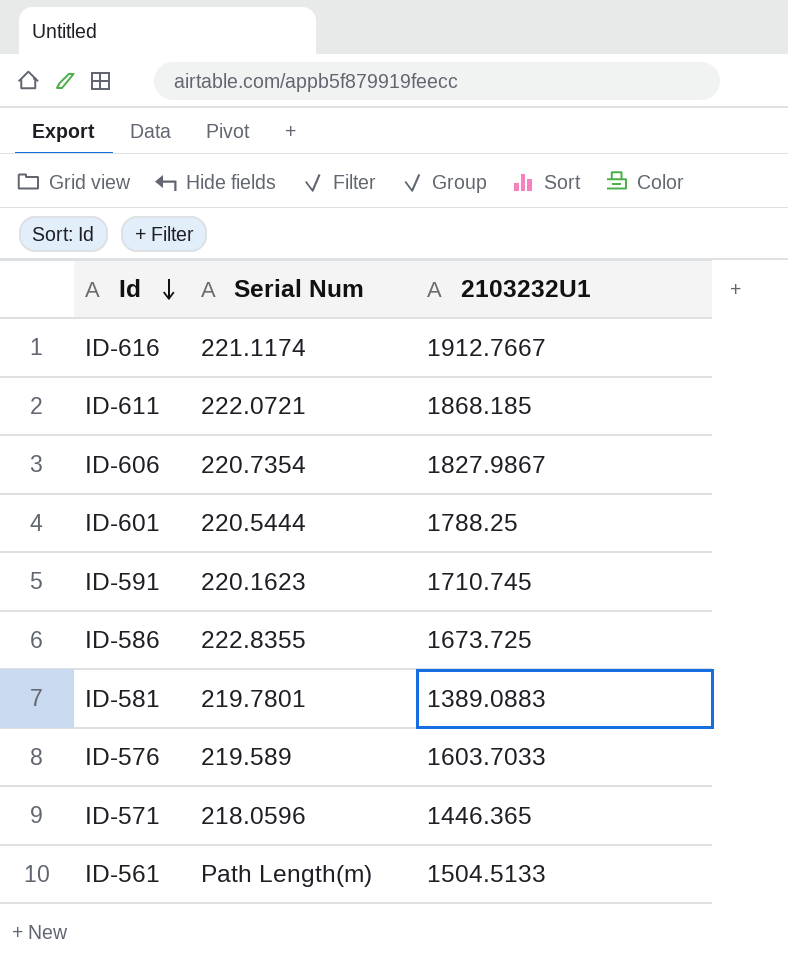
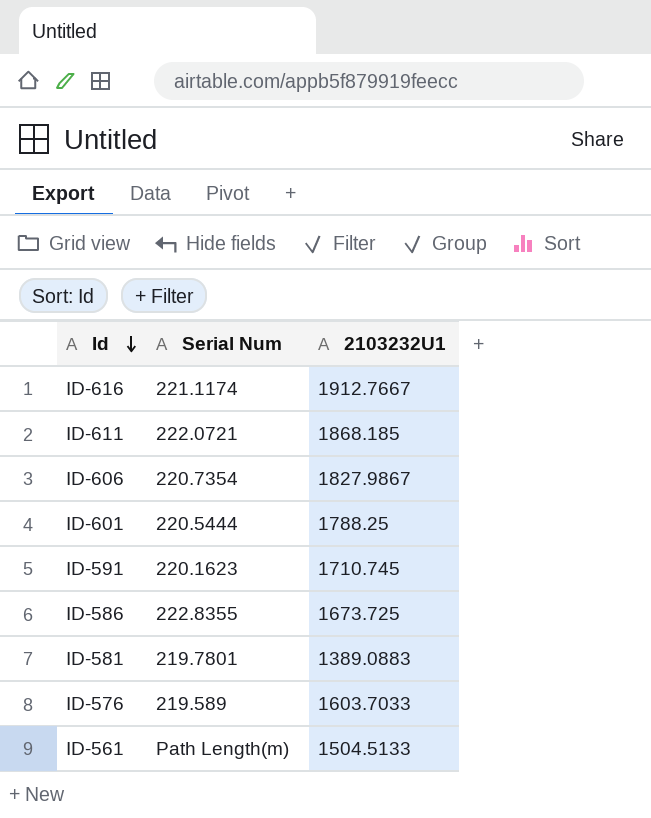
row ID-571: 218.0596 | 1446.365 -> none

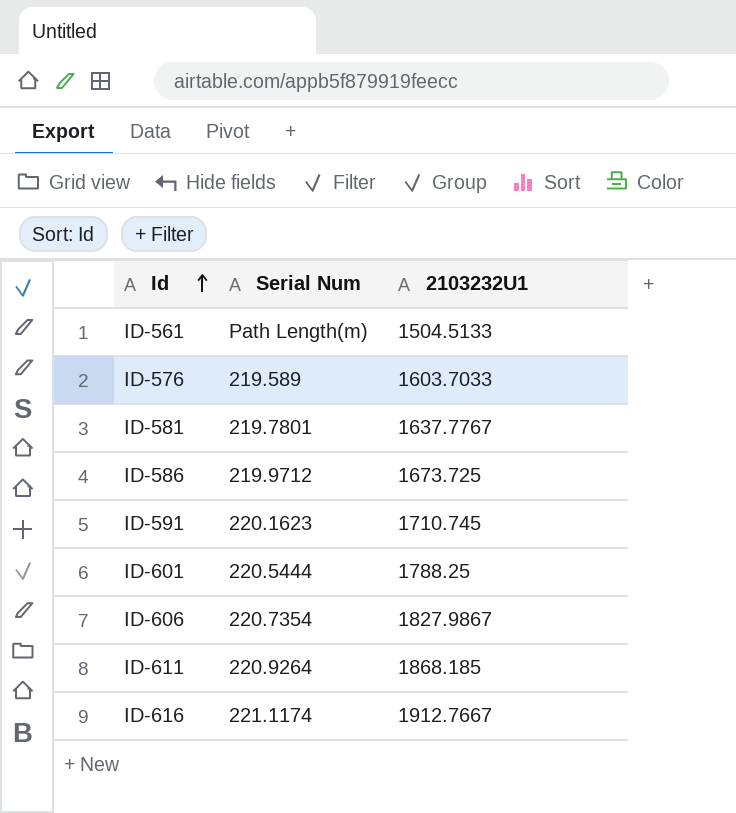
row order: Id descending -> Id ascending
ID-581 | 2103232U1: 1389.0883 -> 1637.7767
ID-586 | Serial Num: 222.8355 -> 219.9712
ID-611 | Serial Num: 222.0721 -> 220.9264

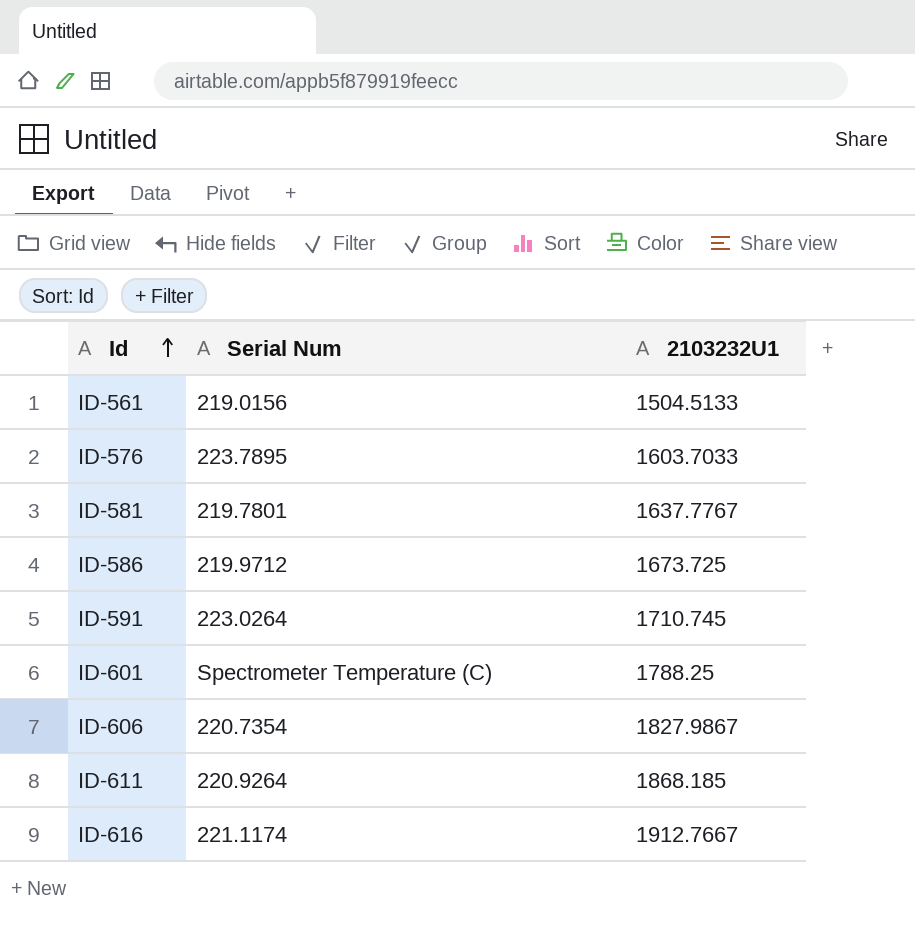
ID-561 | Serial Num: Path Length(m) -> 219.0156
ID-576 | Serial Num: 219.589 -> 223.7895
ID-591 | Serial Num: 220.1623 -> 223.0264
ID-601 | Serial Num: 220.5444 -> Spectrometer Temperature (C)

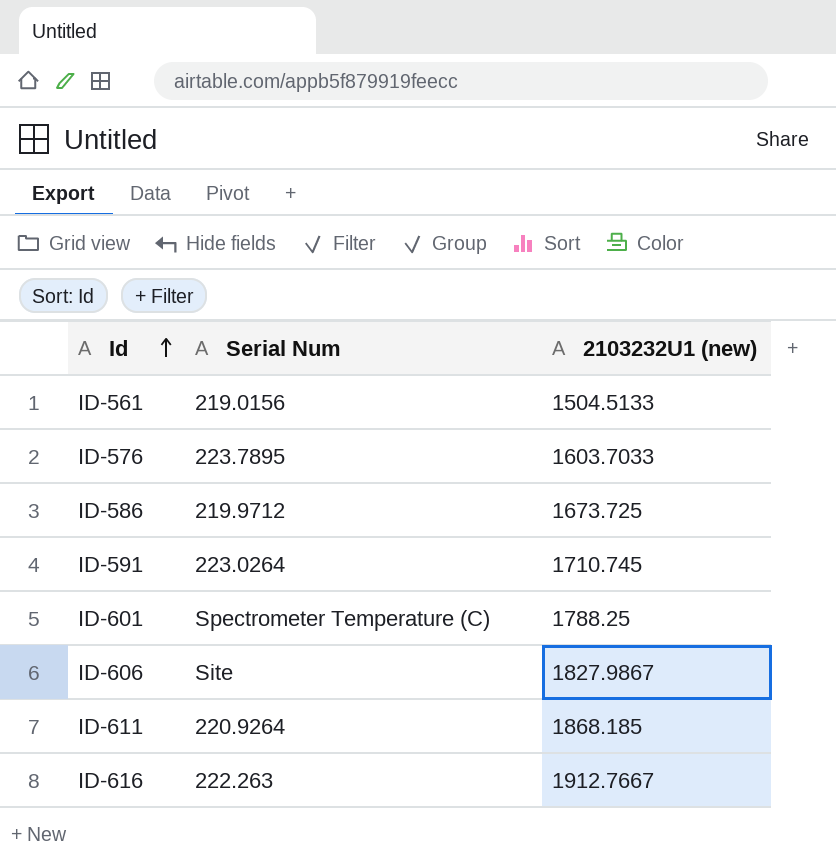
column name: 2103232U1 -> 2103232U1 (new)
row ID-581: 219.7801 | 1637.7767 -> none
ID-606 | Serial Num: 220.7354 -> Site
ID-616 | Serial Num: 221.1174 -> 222.263

